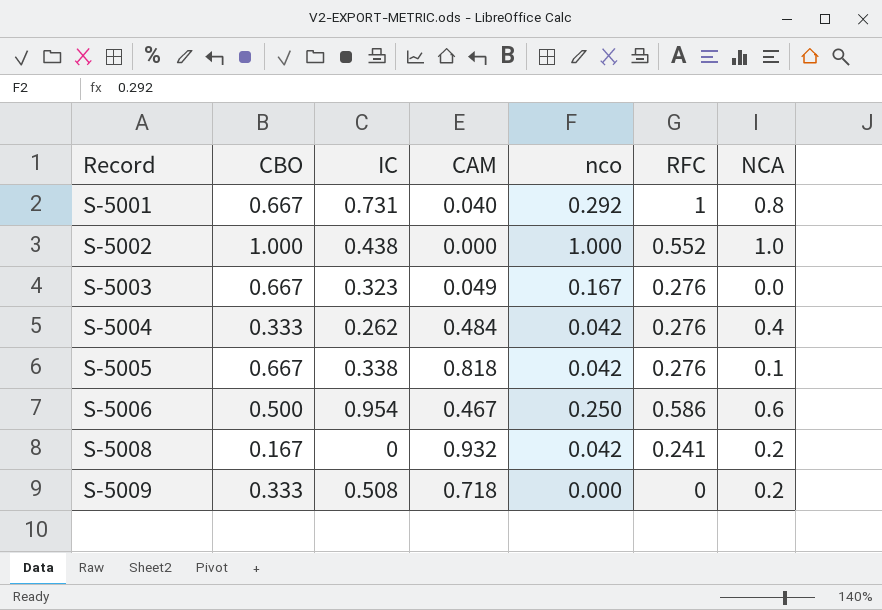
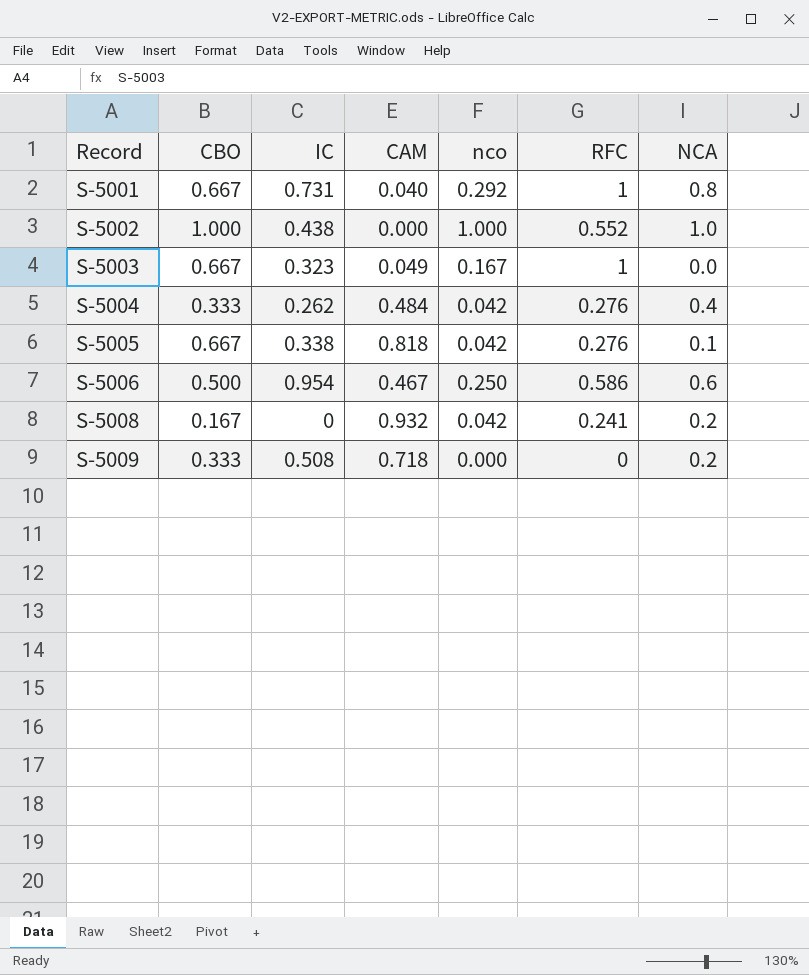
S-5003 | RFC: 0.276 -> 1

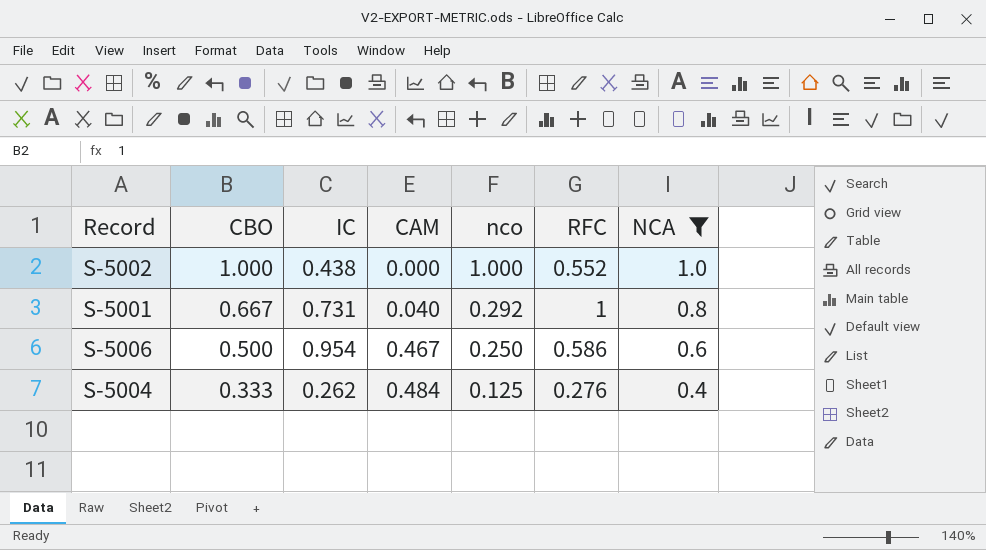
filter: none -> NCA >= 0.4
row order: Record ascending -> CBO descending
S-5004 | nco: 0.042 -> 0.125

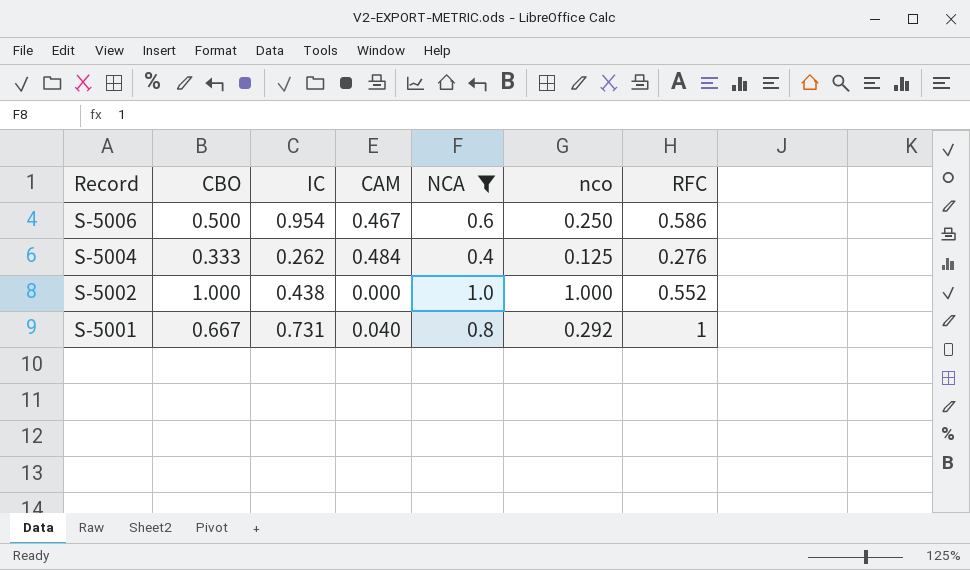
row order: CBO descending -> Record descending
column NCA | position: 7 -> 5

